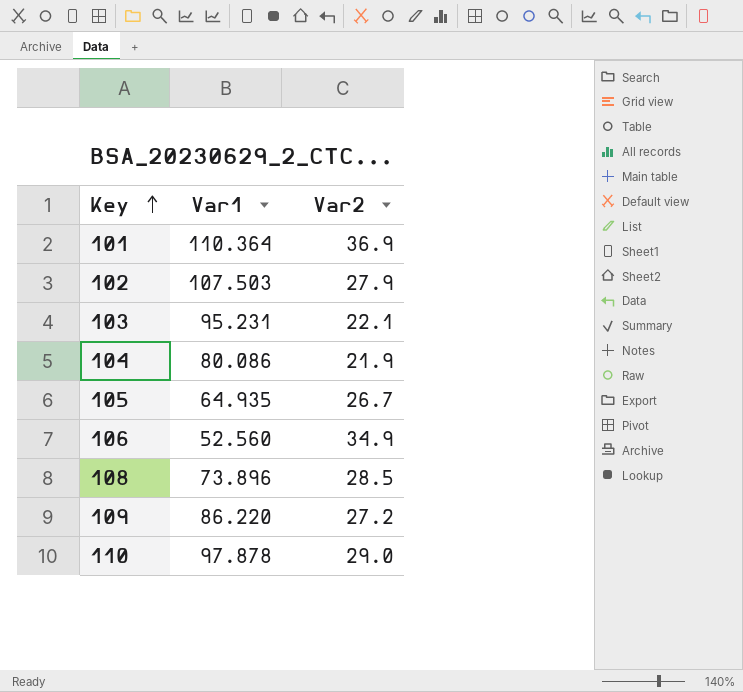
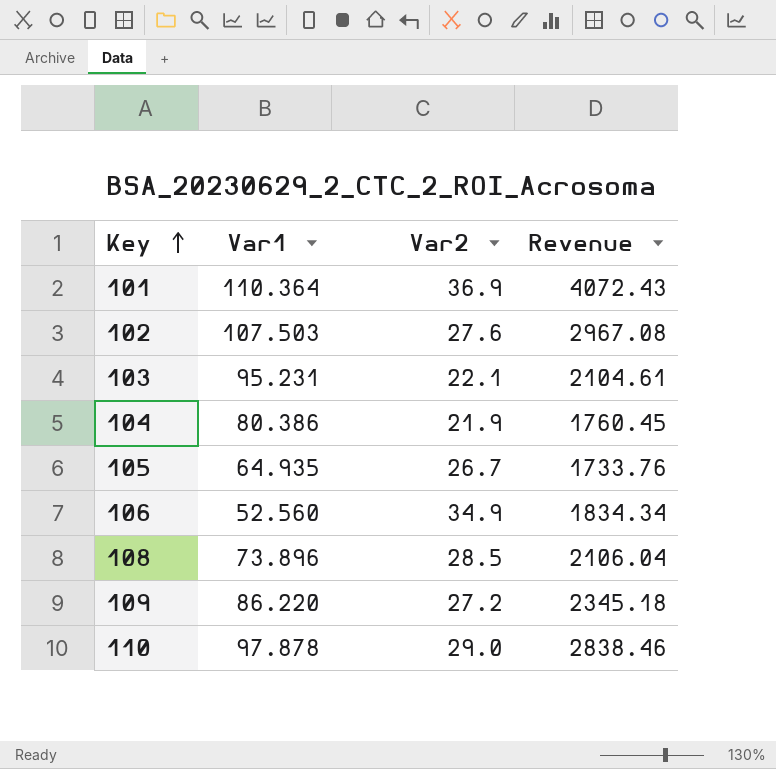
column Revenue | formula: none -> [Var1] * [Var2]
102 | Var2: 27.9 -> 27.6
104 | Var1: 80.086 -> 80.386

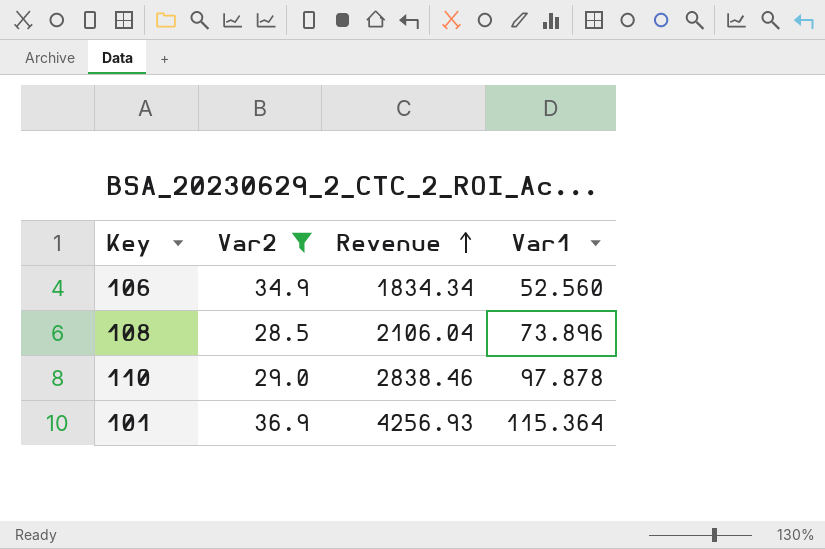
filter: none -> Var2 >= 28.5
row order: Key ascending -> Revenue ascending
column Var1 | position: 2 -> 4
101 | Revenue: 4072.43 -> 4256.93
101 | Var1: 110.364 -> 115.364

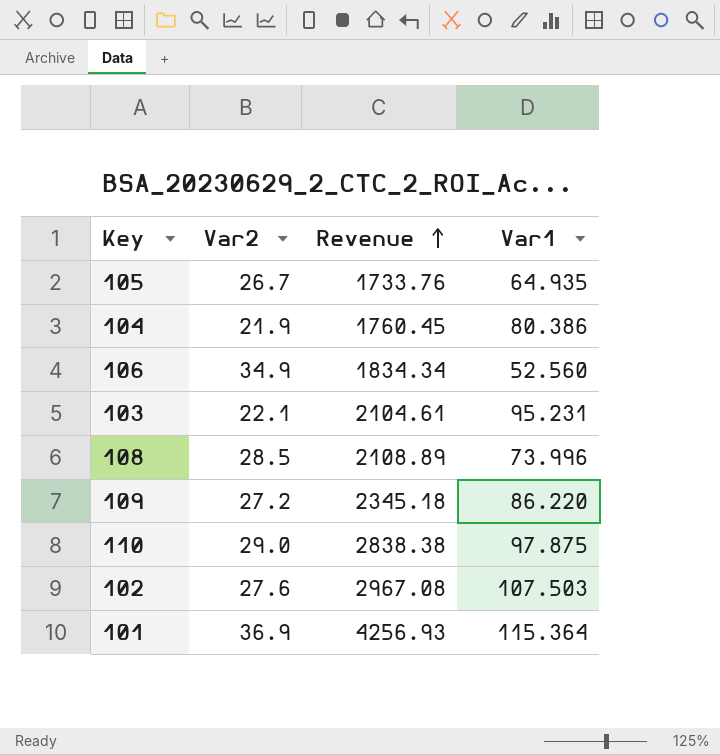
filter: Var2 >= 28.5 -> none
108 | Revenue: 2106.04 -> 2108.89
108 | Var1: 73.896 -> 73.996
110 | Revenue: 2838.46 -> 2838.38
110 | Var1: 97.878 -> 97.875

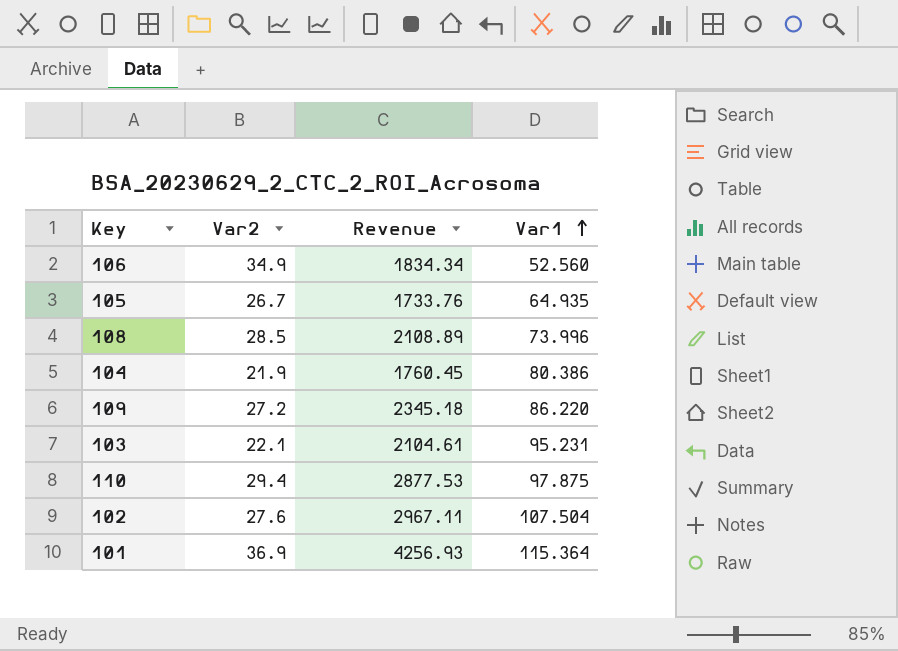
row order: Revenue ascending -> Var1 ascending
110 | Var2: 29.0 -> 29.4
110 | Revenue: 2838.38 -> 2877.53
102 | Revenue: 2967.08 -> 2967.11
102 | Var1: 107.503 -> 107.504

